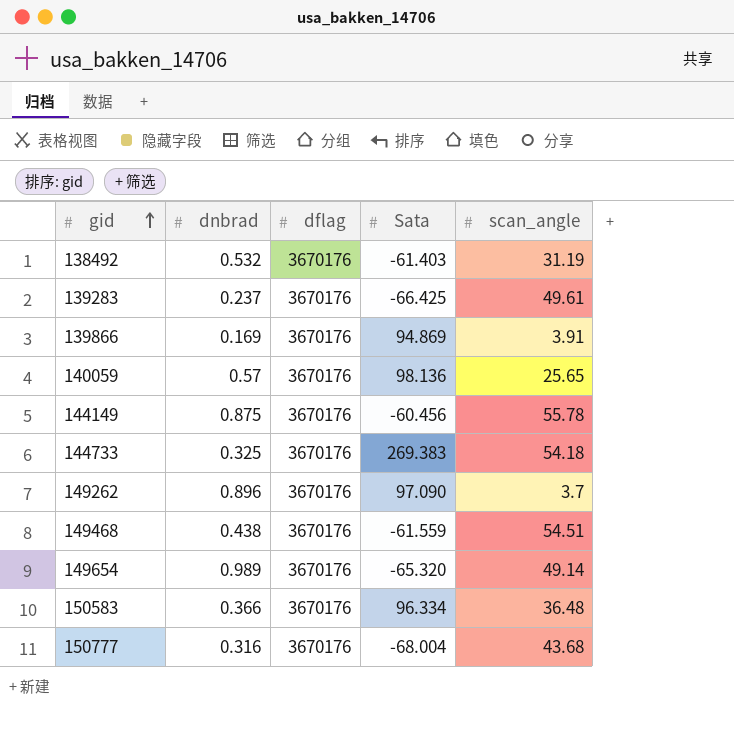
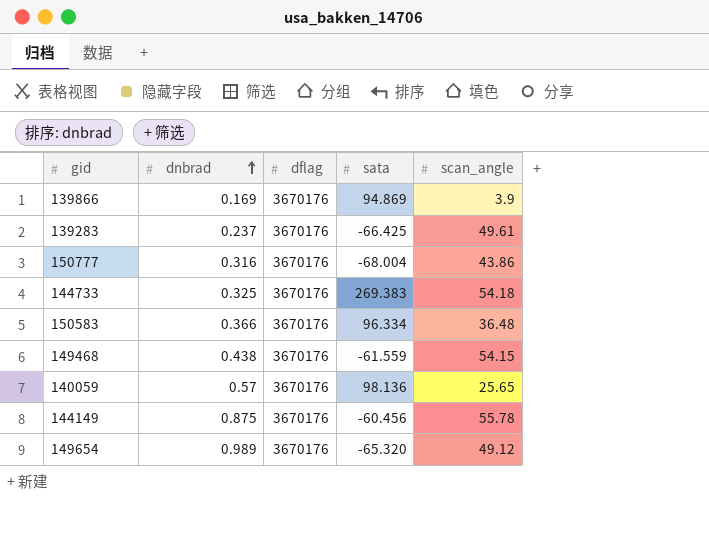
row order: gid ascending -> dnbrad ascending
column name: Sata -> sata
row 138492: 0.532 | 3670176 | -61.403 | 31.19 -> none
row 149262: 0.896 | 3670176 | 97.090 | 3.7 -> none
139866 | scan_angle: 3.91 -> 3.9
150777 | scan_angle: 43.68 -> 43.86
149468 | scan_angle: 54.51 -> 54.15
149654 | scan_angle: 49.14 -> 49.12

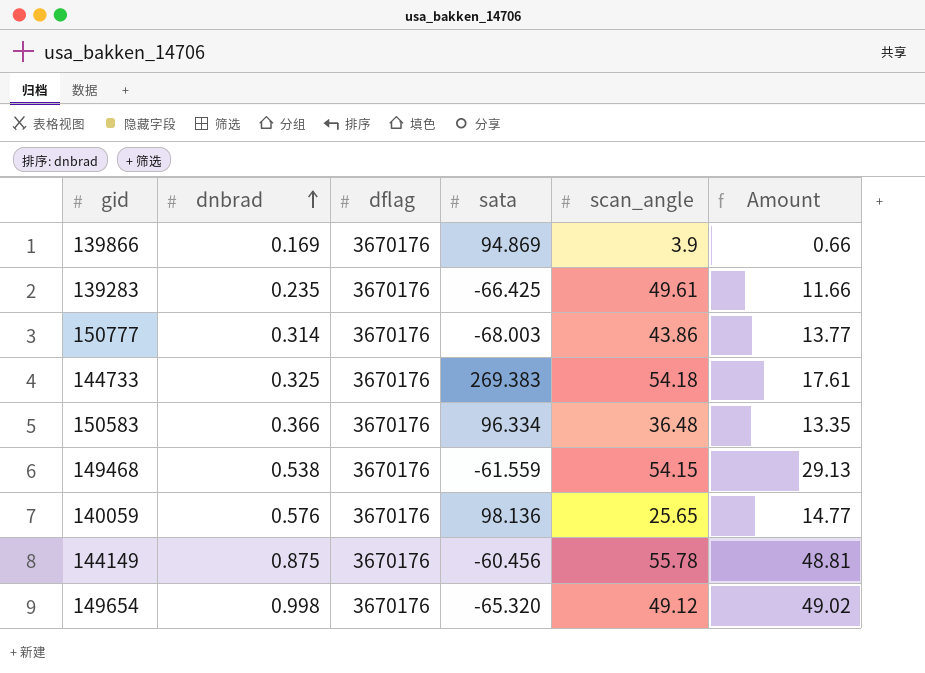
column Amount | formula: none -> [dnbrad] * [scan_angle]
139283 | dnbrad: 0.237 -> 0.235
150777 | dnbrad: 0.316 -> 0.314
150777 | sata: -68.004 -> -68.003
149468 | dnbrad: 0.438 -> 0.538
140059 | dnbrad: 0.57 -> 0.576
149654 | dnbrad: 0.989 -> 0.998

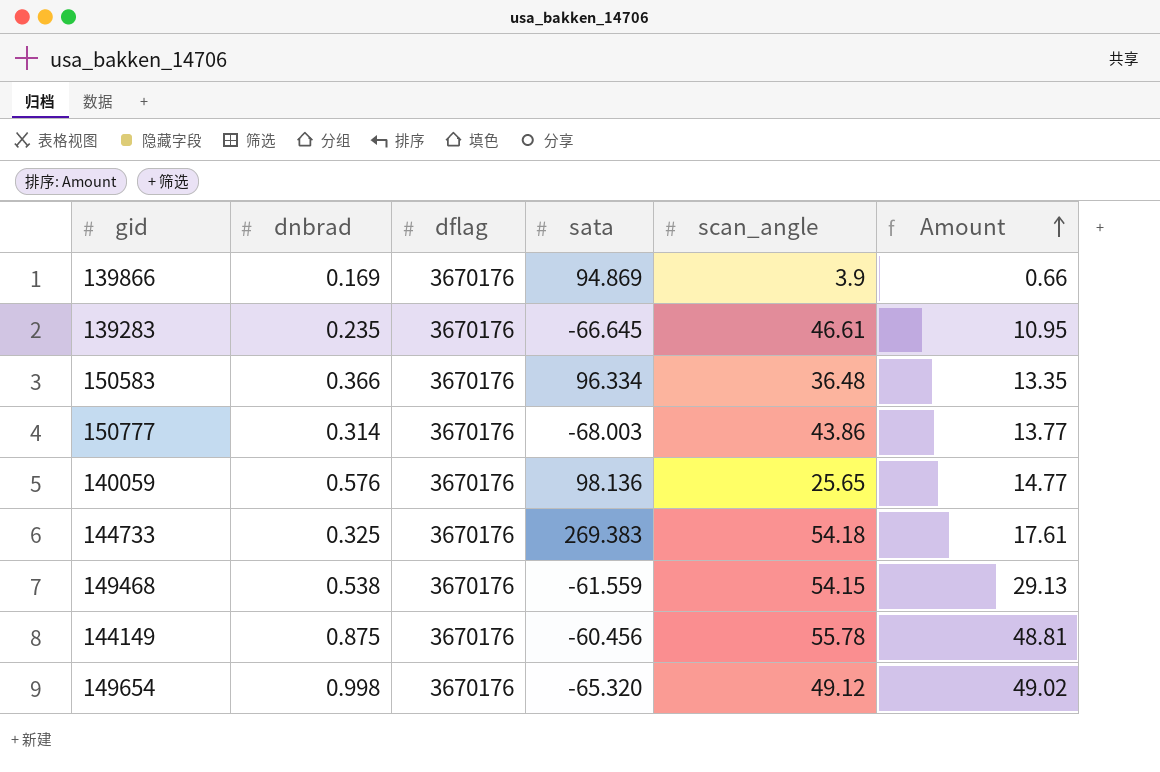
row order: dnbrad ascending -> Amount ascending
139283 | sata: -66.425 -> -66.645
139283 | scan_angle: 49.61 -> 46.61
139283 | Amount: 11.66 -> 10.95

